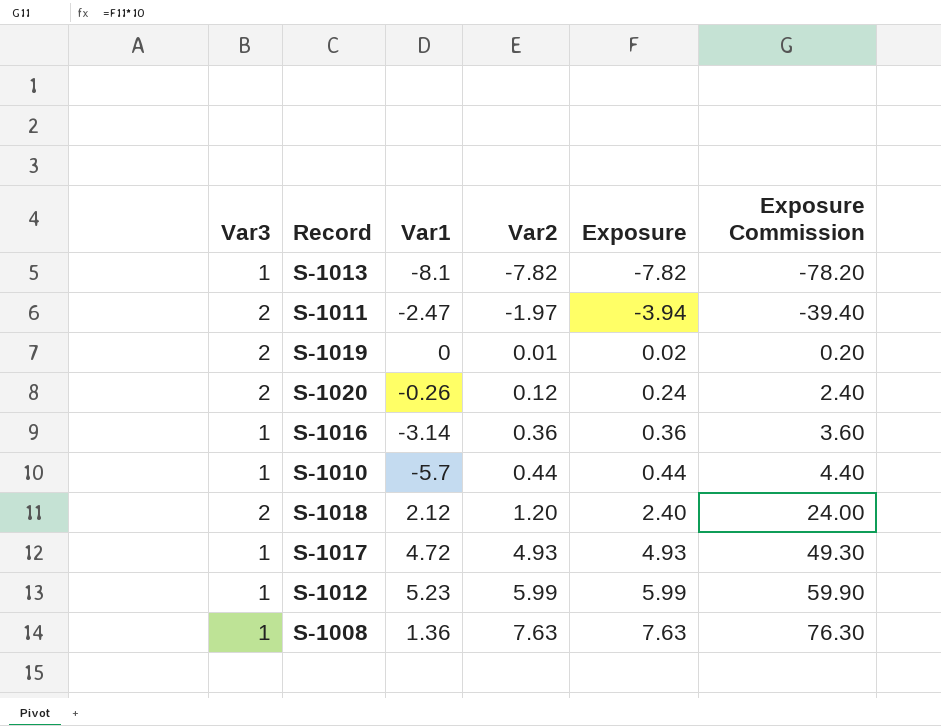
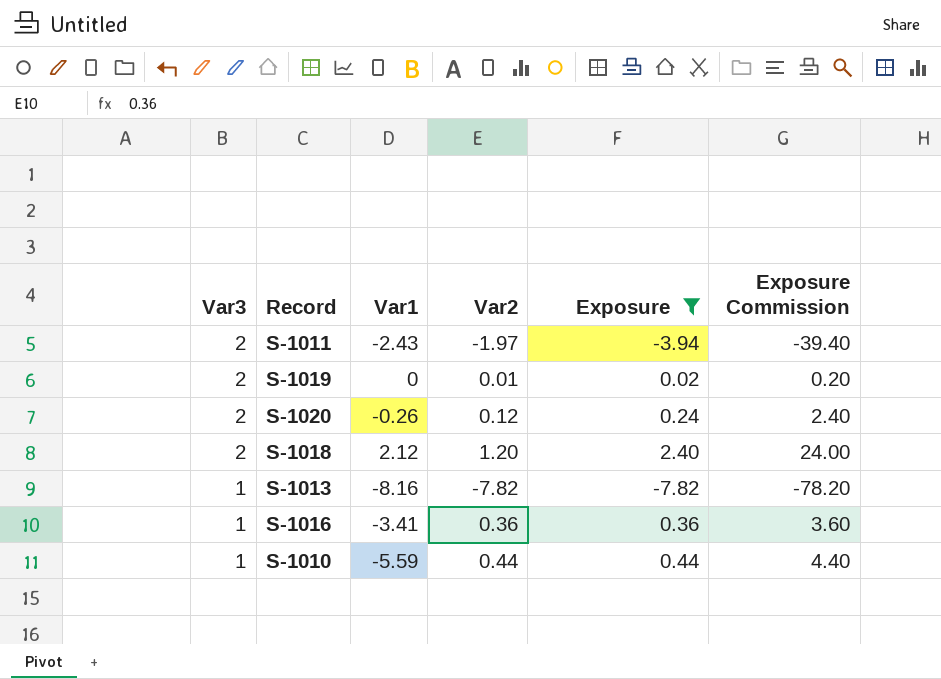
filter: none -> Exposure <= 2.40
row order: Var2 ascending -> Var3 descending
S-1011 | Var1: -2.47 -> -2.43
S-1013 | Var1: -8.1 -> -8.16
S-1016 | Var1: -3.14 -> -3.41
S-1010 | Var1: -5.7 -> -5.59

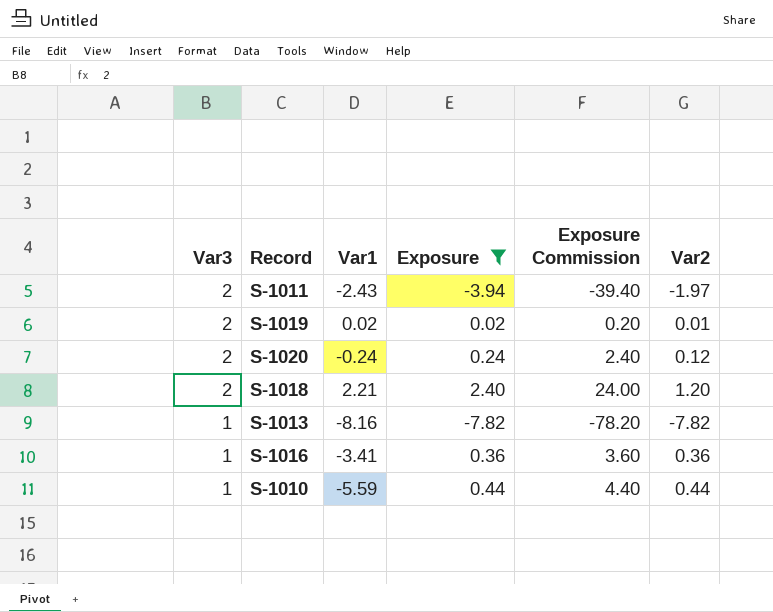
column Var2 | position: 4 -> 6
S-1019 | Var1: 0 -> 0.02
S-1020 | Var1: -0.26 -> -0.24
S-1018 | Var1: 2.12 -> 2.21

